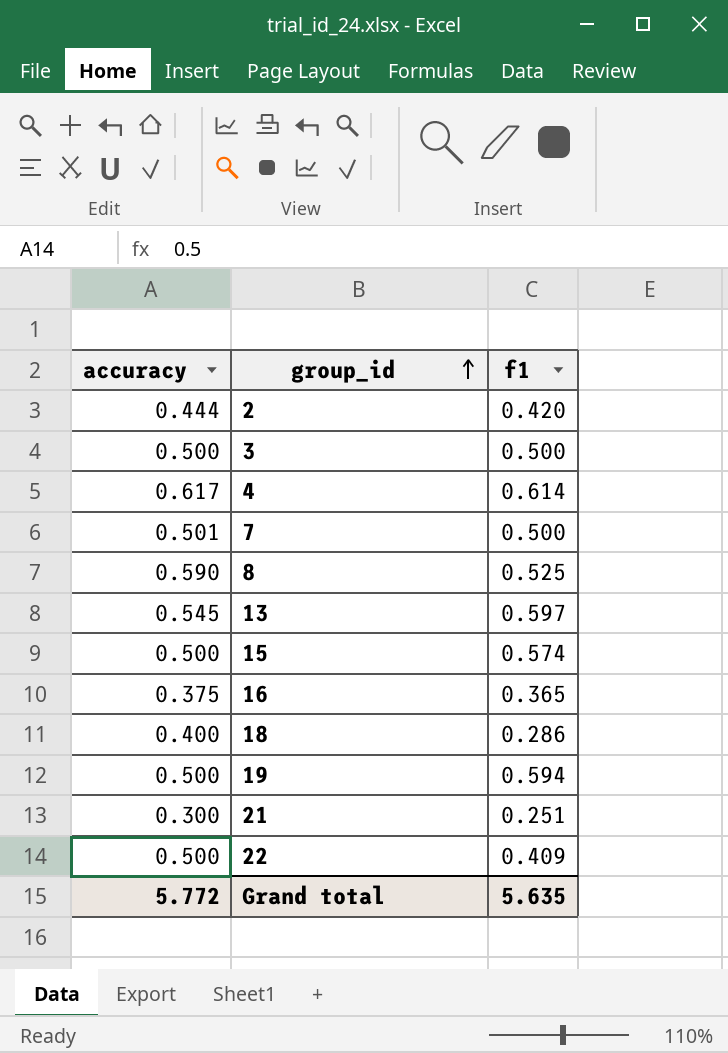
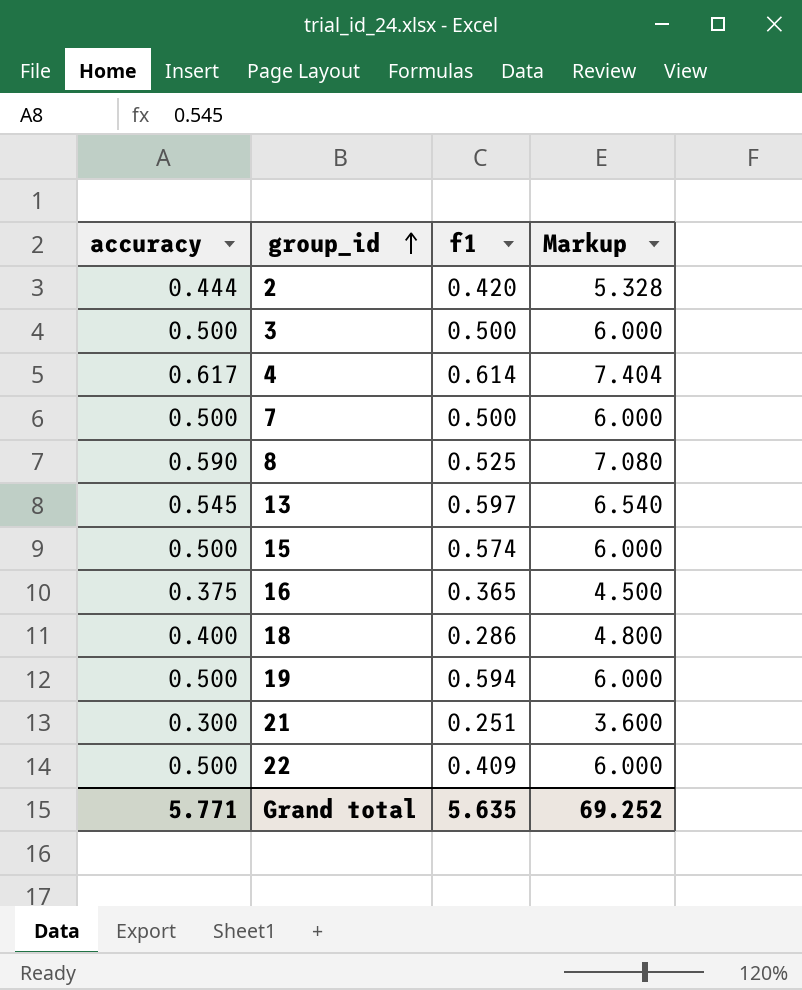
column Markup | formula: none -> [accuracy] * 12
7 | accuracy: 0.501 -> 0.500
Grand total | accuracy: 5.772 -> 5.771

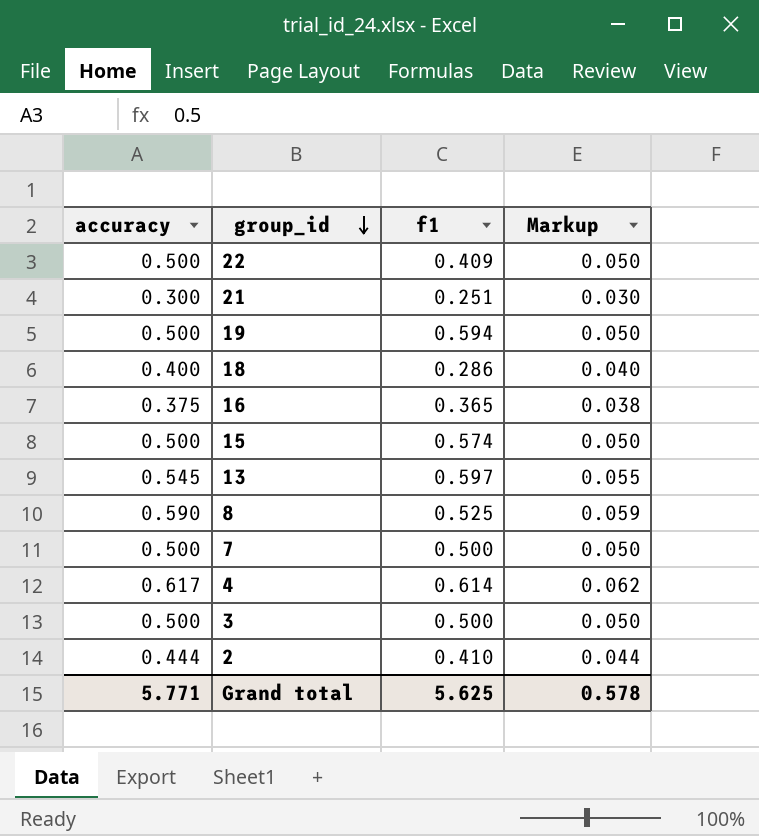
row order: group_id ascending -> group_id descending
column Markup | formula: [accuracy] * 12 -> [accuracy] * 0.1
2 | f1: 0.420 -> 0.410
Grand total | f1: 5.635 -> 5.625
Grand total | Markup: 69.252 -> 0.578

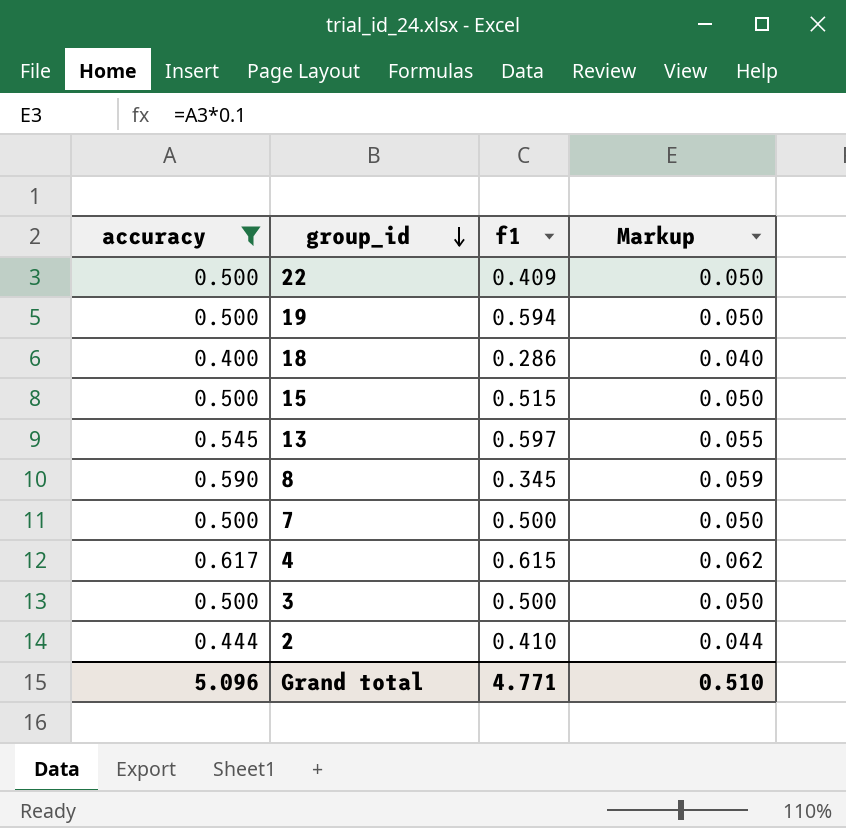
filter: none -> accuracy >= 0.400
15 | f1: 0.574 -> 0.515
8 | f1: 0.525 -> 0.345
4 | f1: 0.614 -> 0.615
Grand total | accuracy: 5.771 -> 5.096
Grand total | f1: 5.625 -> 4.771
Grand total | Markup: 0.578 -> 0.510

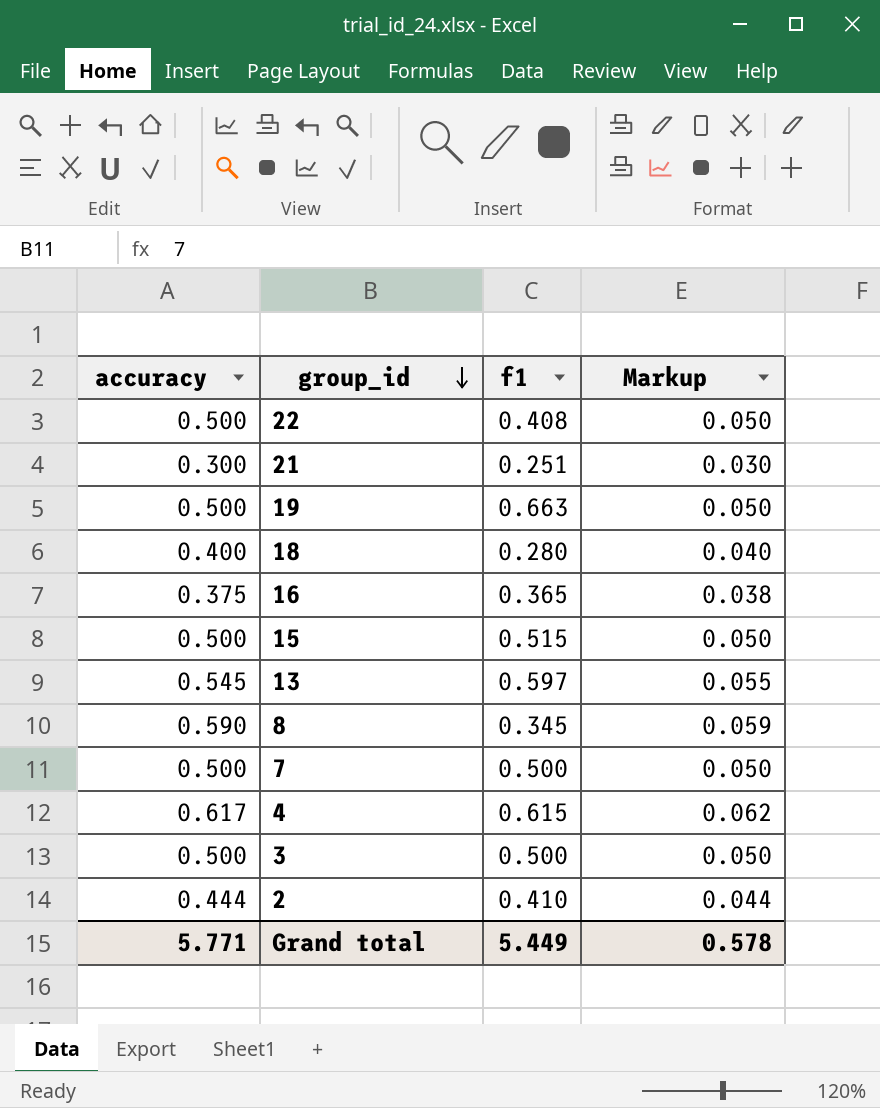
filter: accuracy >= 0.400 -> none
22 | f1: 0.409 -> 0.408
19 | f1: 0.594 -> 0.663
18 | f1: 0.286 -> 0.280
Grand total | accuracy: 5.096 -> 5.771
Grand total | f1: 4.771 -> 5.449
Grand total | Markup: 0.510 -> 0.578

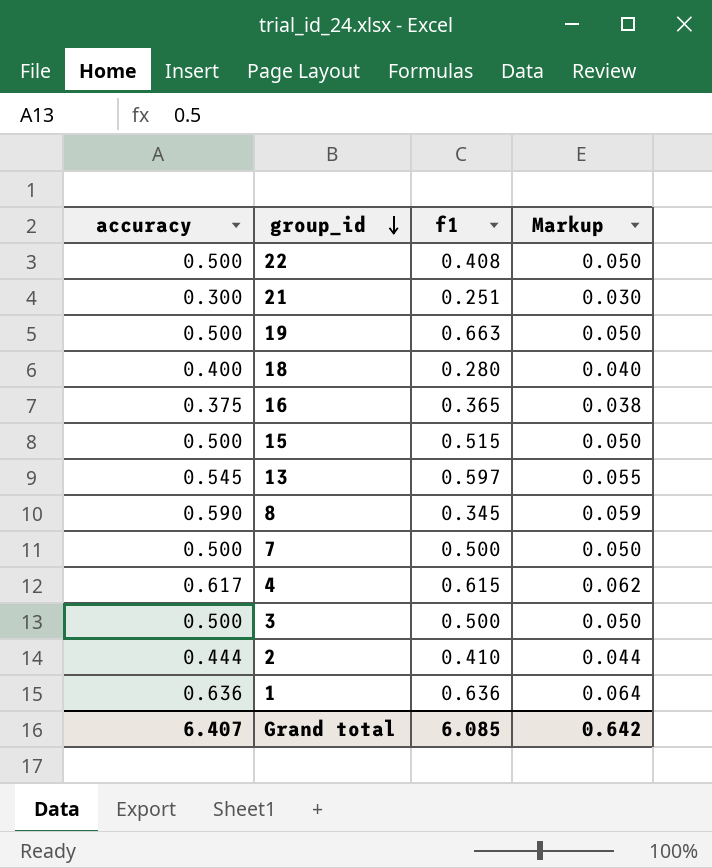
row 1: none -> 0.636 | 0.636 | 0.064
Grand total | accuracy: 5.771 -> 6.407
Grand total | f1: 5.449 -> 6.085
Grand total | Markup: 0.578 -> 0.642

